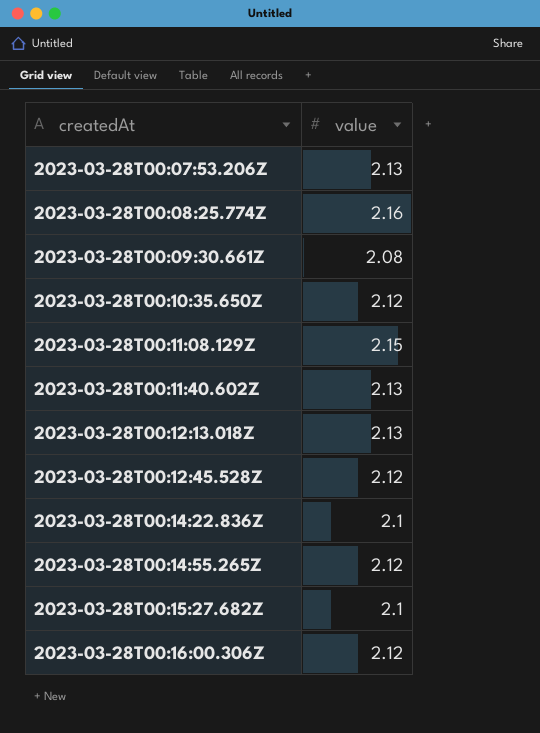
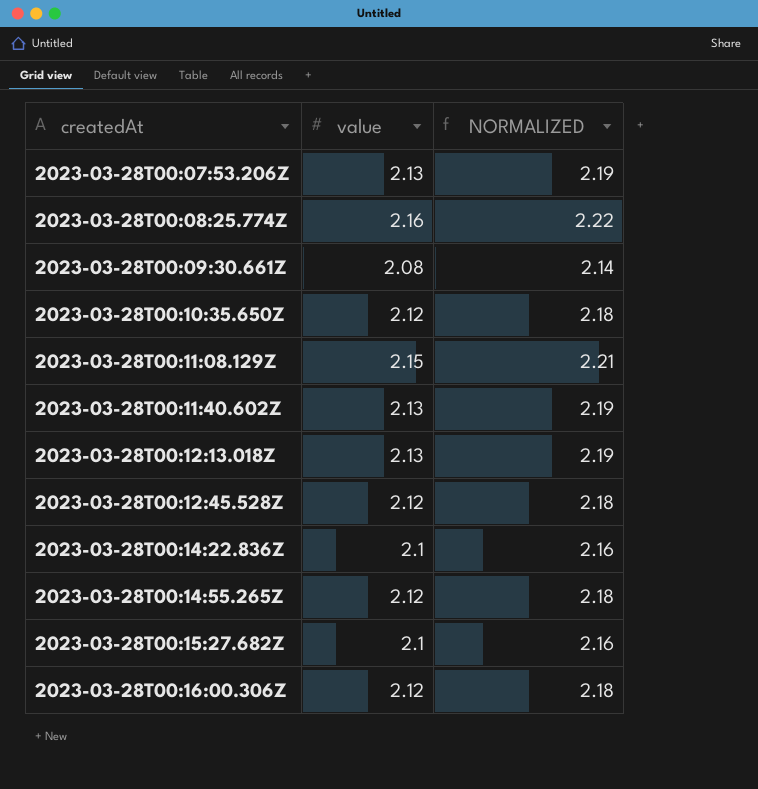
column NORMALIZED | formula: none -> [value] * 1.03

